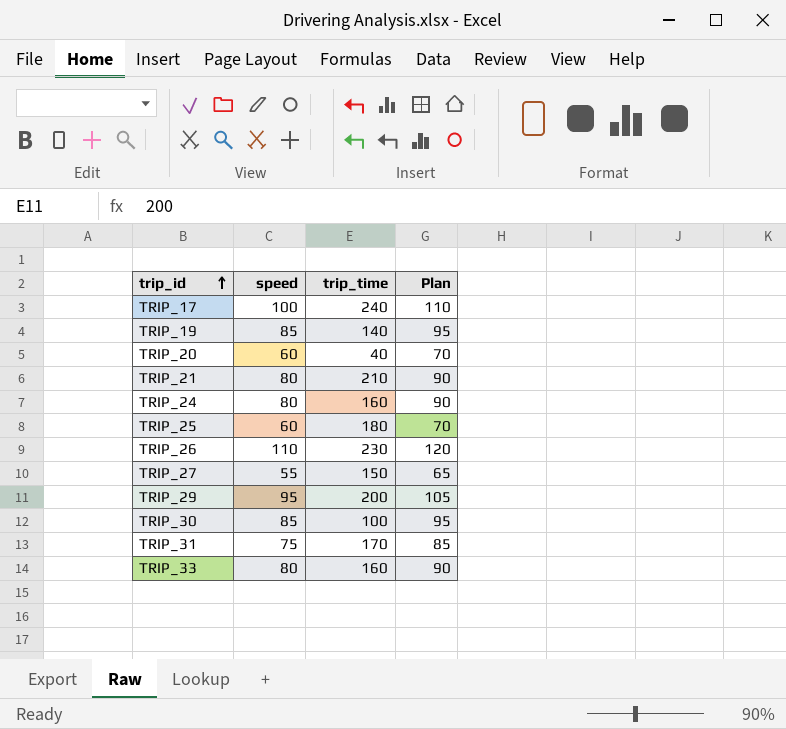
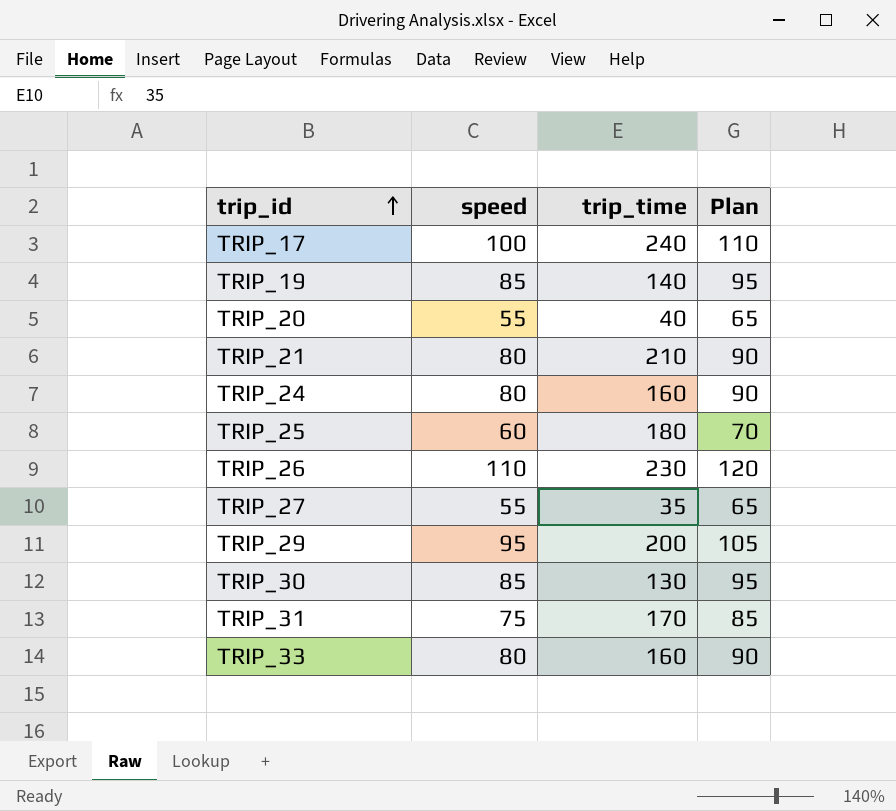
TRIP_20 | speed: 60 -> 55
TRIP_20 | Plan: 70 -> 65
TRIP_27 | trip_time: 150 -> 35
TRIP_30 | trip_time: 100 -> 130

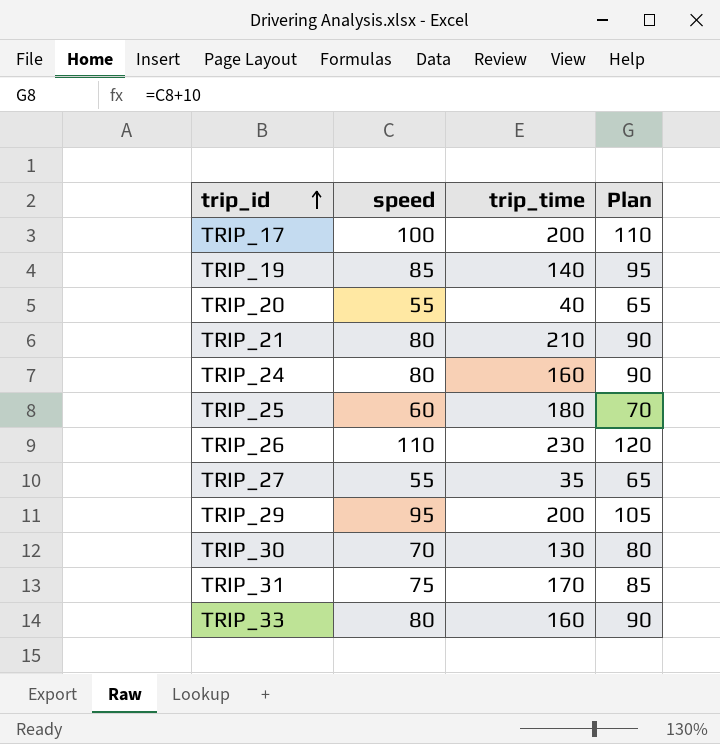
TRIP_17 | trip_time: 240 -> 200
TRIP_30 | speed: 85 -> 70
TRIP_30 | Plan: 95 -> 80

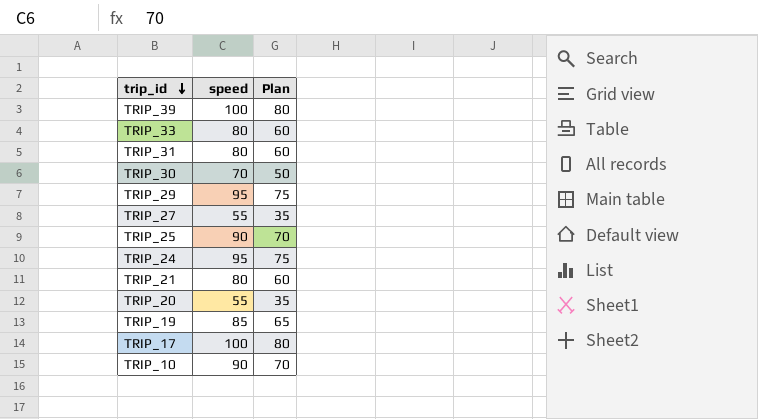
row order: trip_id ascending -> trip_id descending
column trip_time | position: 3 -> none
column Plan | formula: [speed] + 10 -> [speed] - 20
row TRIP_26: 110 | 230 | 120 -> none
row TRIP_39: none -> 100 | 80
TRIP_31 | speed: 75 -> 80
TRIP_25 | speed: 60 -> 90
TRIP_24 | speed: 80 -> 95
row TRIP_10: none -> 90 | 70

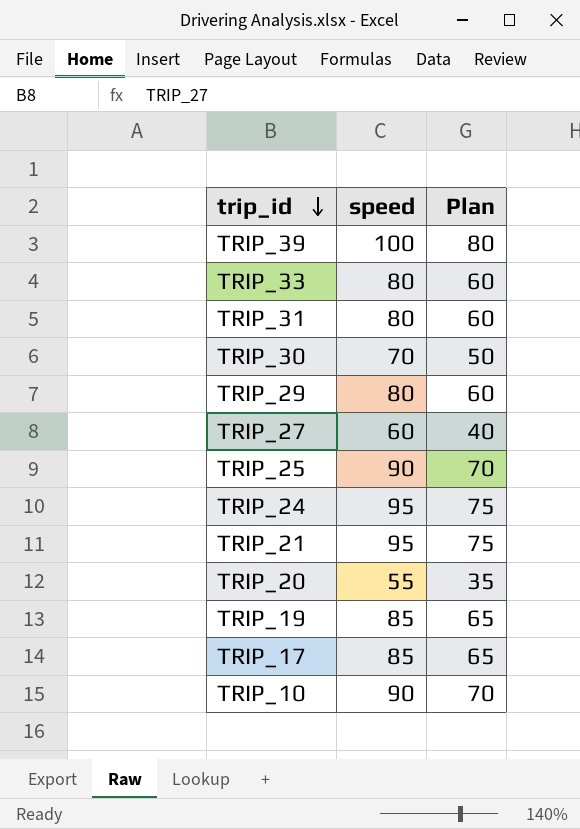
TRIP_29 | speed: 95 -> 80
TRIP_29 | Plan: 75 -> 60
TRIP_27 | speed: 55 -> 60
TRIP_27 | Plan: 35 -> 40
TRIP_21 | speed: 80 -> 95
TRIP_21 | Plan: 60 -> 75
TRIP_17 | speed: 100 -> 85
TRIP_17 | Plan: 80 -> 65

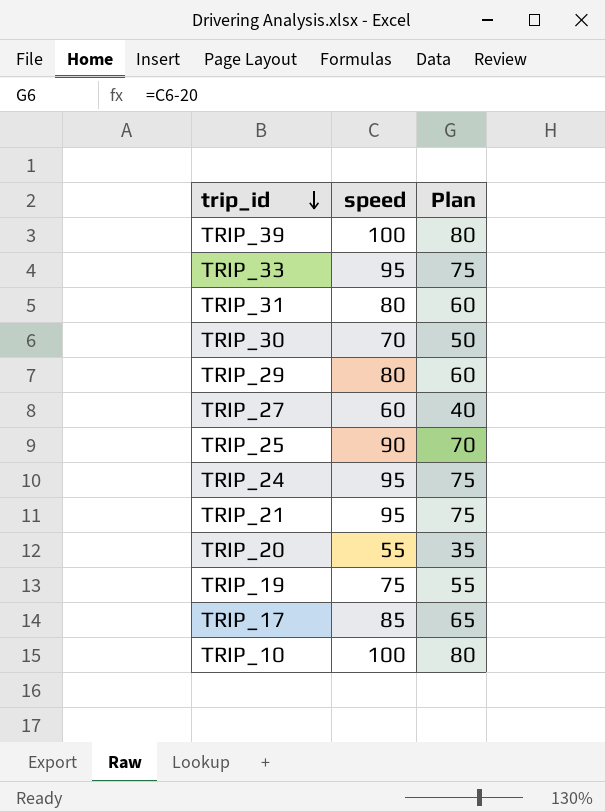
TRIP_33 | speed: 80 -> 95
TRIP_33 | Plan: 60 -> 75
TRIP_19 | speed: 85 -> 75
TRIP_19 | Plan: 65 -> 55
TRIP_10 | speed: 90 -> 100
TRIP_10 | Plan: 70 -> 80

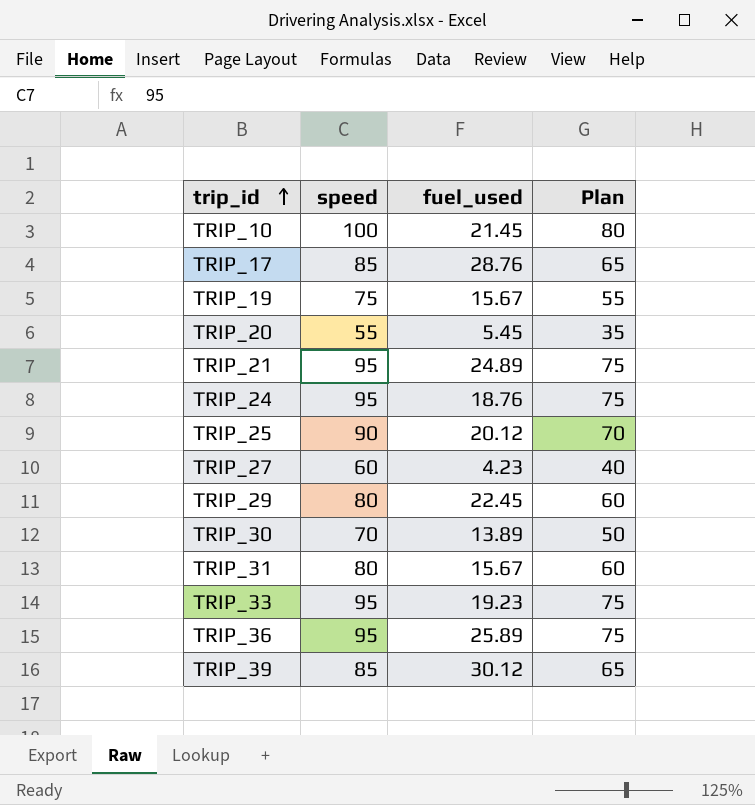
row order: trip_id descending -> trip_id ascending
column fuel_used | position: none -> 3
row TRIP_36: none -> 95 | 25.89 | 75
TRIP_39 | speed: 100 -> 85
TRIP_39 | Plan: 80 -> 65

